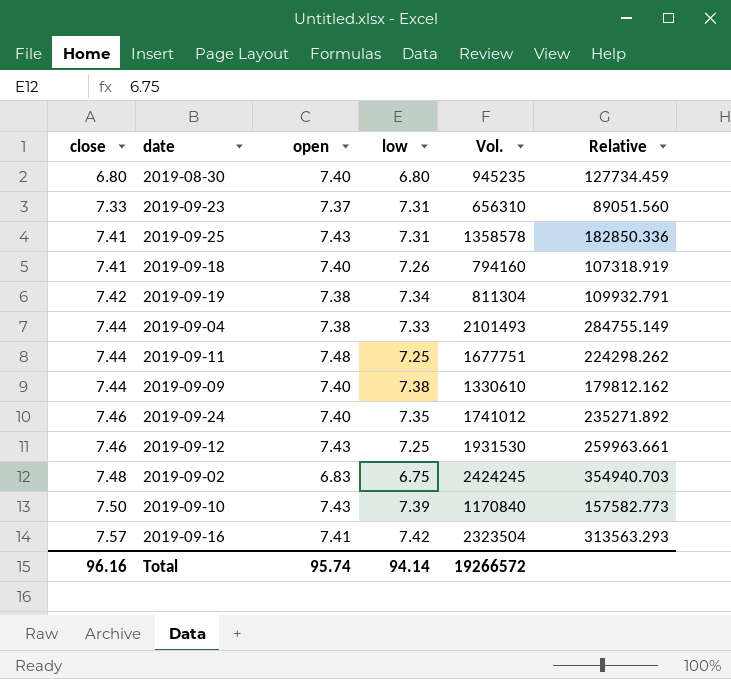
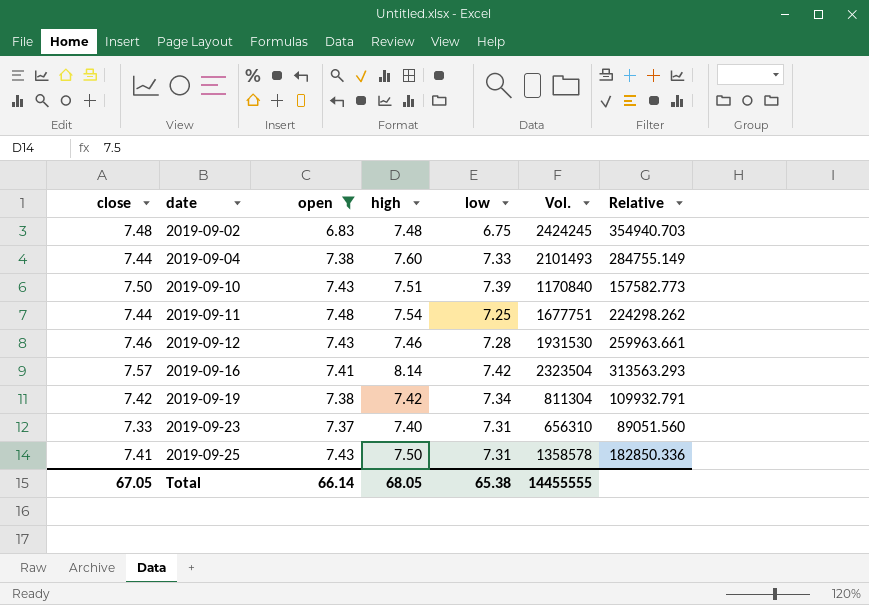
filter: none -> open != 7.40
row order: close ascending -> date ascending
column high | position: none -> 4
2019-09-12 | low: 7.25 -> 7.28
Total | close: 96.16 -> 67.05
Total | open: 95.74 -> 66.14
Total | low: 94.14 -> 65.38
Total | Vol.: 19266572 -> 14455555

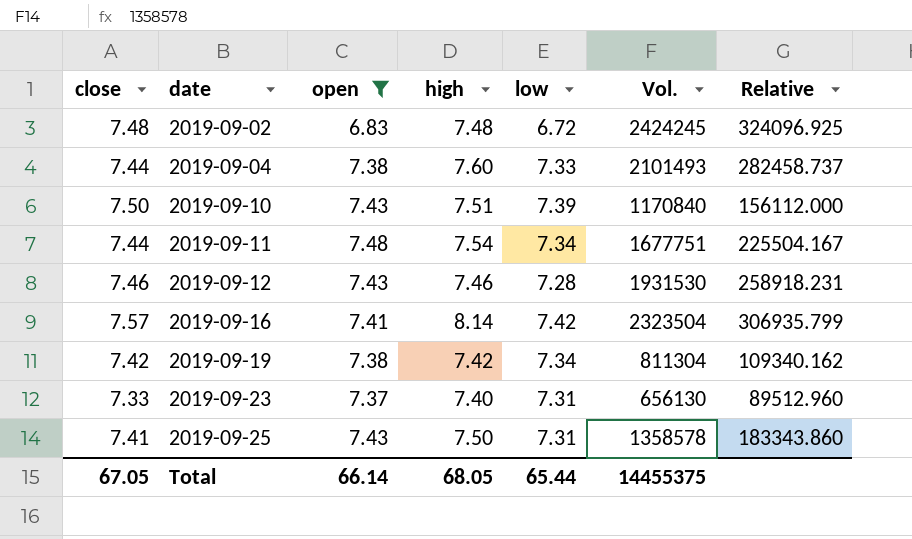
column Relative | formula: [Vol.] / [open] -> [Vol.] / [close]
2019-09-02 | low: 6.75 -> 6.72
2019-09-11 | low: 7.25 -> 7.34
2019-09-23 | Vol.: 656310 -> 656130
Total | low: 65.38 -> 65.44
Total | Vol.: 14455555 -> 14455375

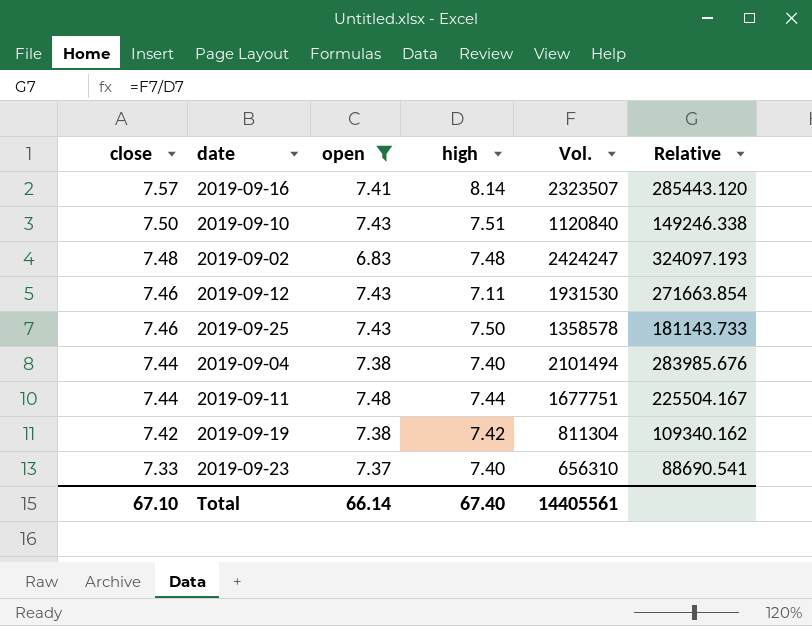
row order: date ascending -> close descending
column low | position: 5 -> none
column Relative | formula: [Vol.] / [close] -> [Vol.] / [high]
2019-09-16 | Vol.: 2323504 -> 2323507
2019-09-10 | Vol.: 1170840 -> 1120840
2019-09-02 | Vol.: 2424245 -> 2424247
2019-09-12 | high: 7.46 -> 7.11
2019-09-25 | close: 7.41 -> 7.46
2019-09-04 | high: 7.60 -> 7.40
2019-09-04 | Vol.: 2101493 -> 2101494
2019-09-11 | high: 7.54 -> 7.44
2019-09-23 | Vol.: 656130 -> 656310
Total | close: 67.05 -> 67.10
Total | high: 68.05 -> 67.40
Total | Vol.: 14455375 -> 14405561

